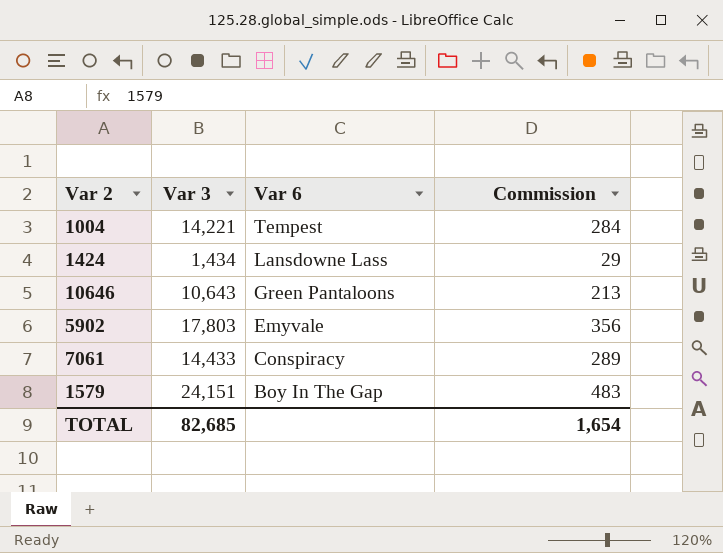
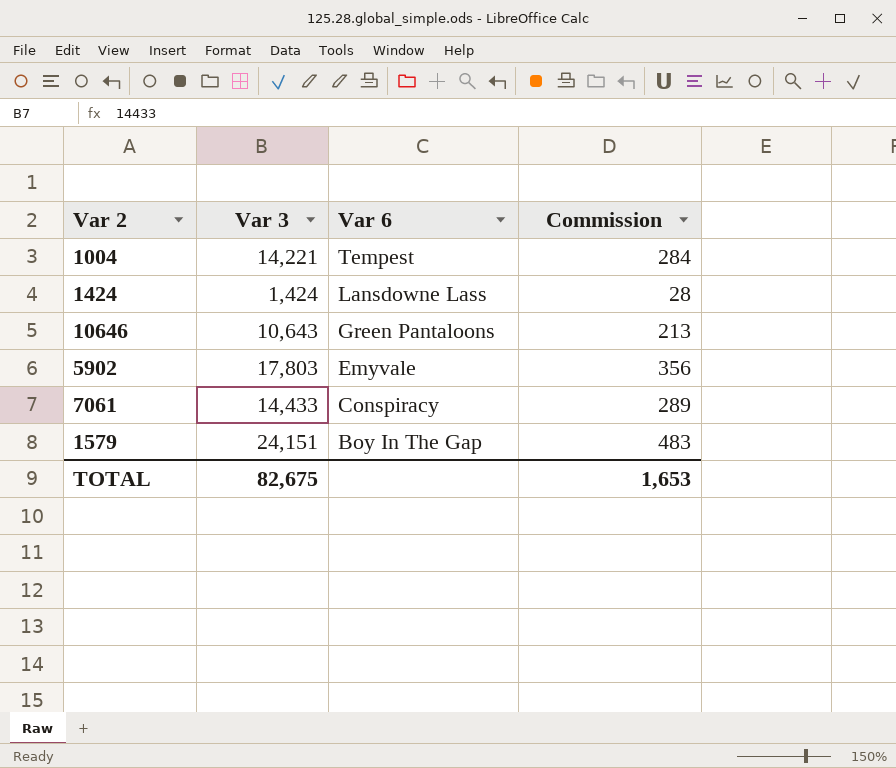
1424 | Var 3: 1,434 -> 1,424
1424 | Commission: 29 -> 28
TOTAL | Var 3: 82,685 -> 82,675
TOTAL | Commission: 1,654 -> 1,653

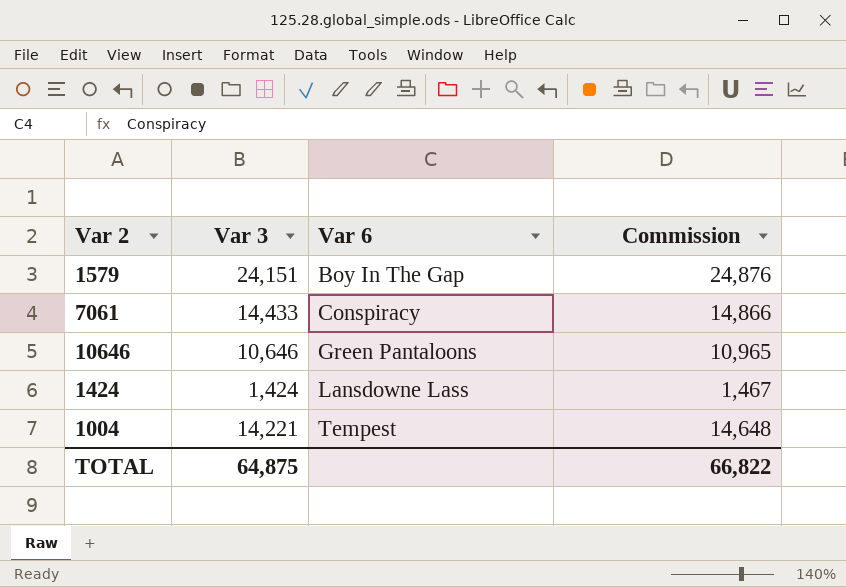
row order: Var 6 descending -> Var 6 ascending
column Commission | formula: [Var 3] * 0.02 -> [Var 3] * 1.03
row 5902: 17,803 | Emyvale | 356 -> none
10646 | Var 3: 10,643 -> 10,646
TOTAL | Var 3: 82,675 -> 64,875
TOTAL | Commission: 1,653 -> 66,822

